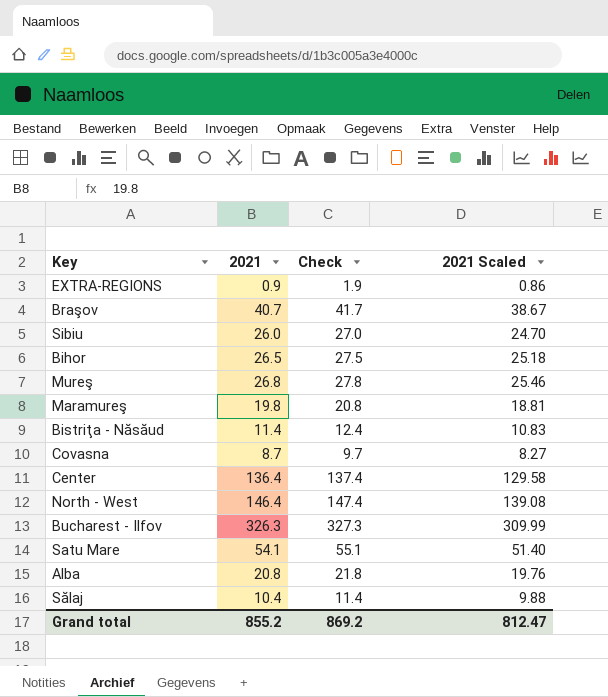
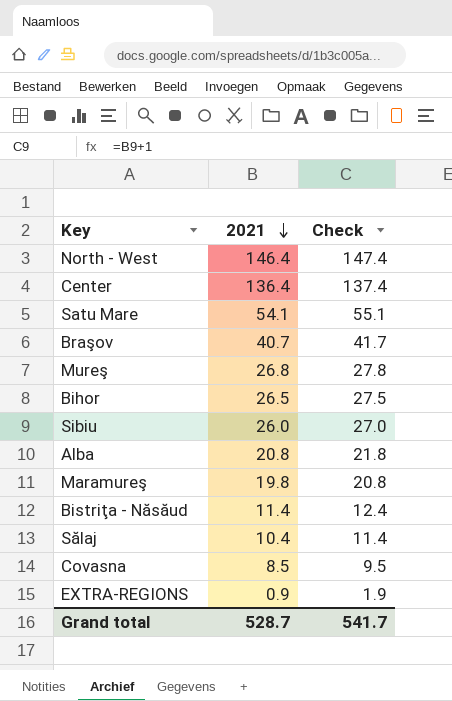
row order: none -> 2021 descending
column 2021 Scaled | formula: [2021] * 0.95 -> none
row Bucharest - Ilfov: 326.3 | 327.3 | 309.99 -> none
Covasna | 2021: 8.7 -> 8.5
Covasna | Check: 9.7 -> 9.5
Grand total | 2021: 855.2 -> 528.7
Grand total | Check: 869.2 -> 541.7

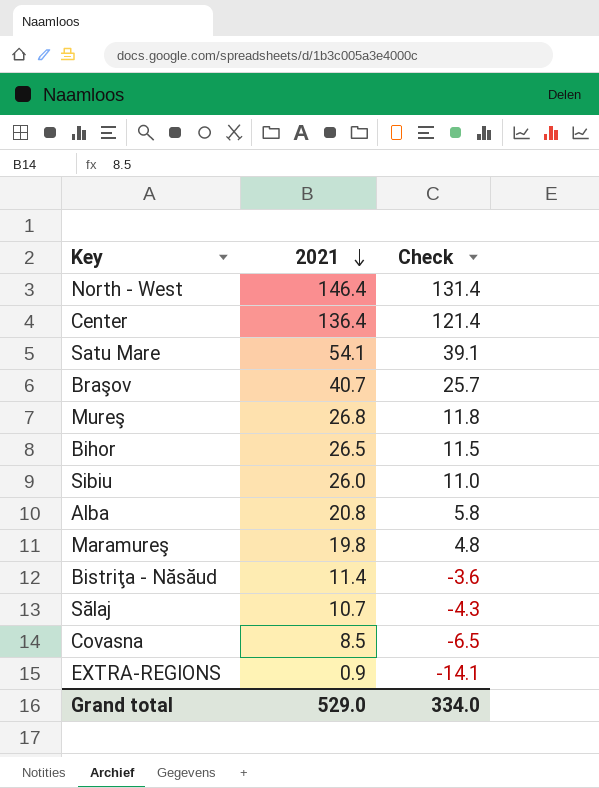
column Check | formula: [2021] + 1 -> [2021] - 15
Sălaj | 2021: 10.4 -> 10.7
Grand total | 2021: 528.7 -> 529.0
Grand total | Check: 541.7 -> 334.0

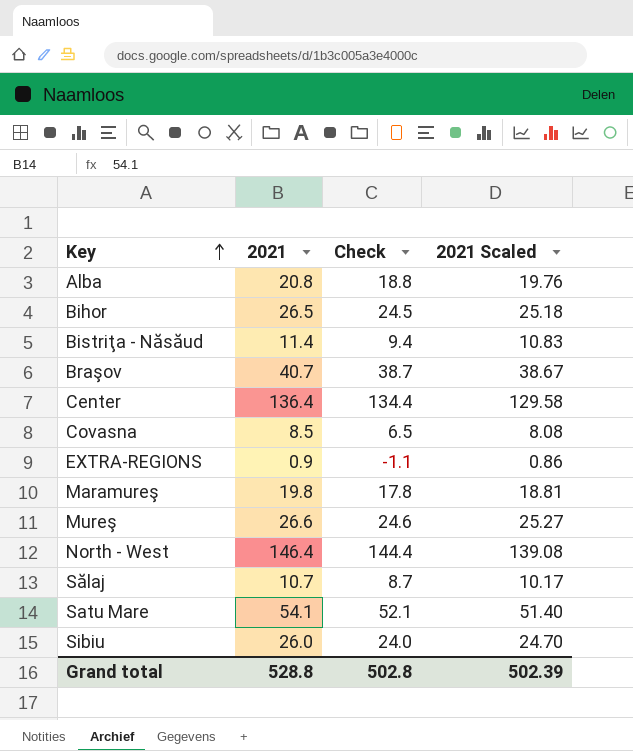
row order: 2021 descending -> Key ascending
column Check | formula: [2021] - 15 -> [2021] - 2
column 2021 Scaled | formula: none -> [2021] * 0.95
Mureş | 2021: 26.8 -> 26.6
Grand total | 2021: 529.0 -> 528.8
Grand total | Check: 334.0 -> 502.8

